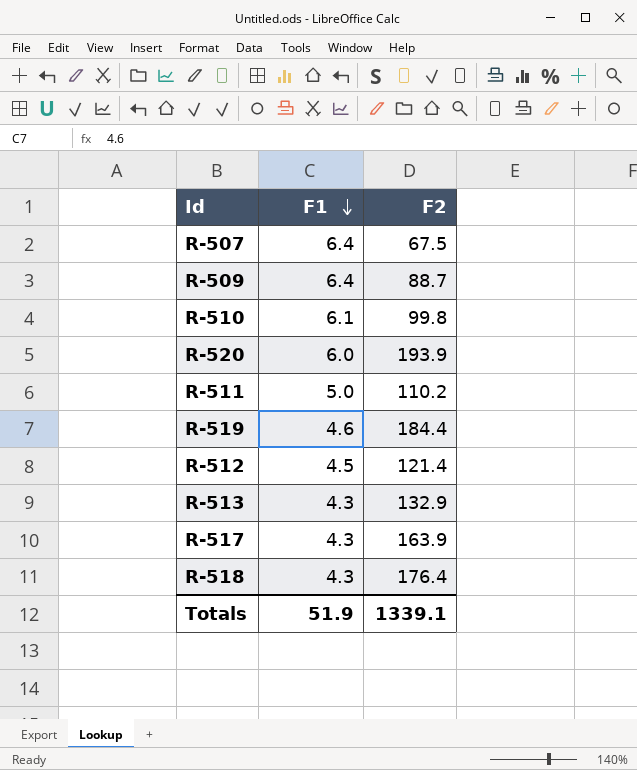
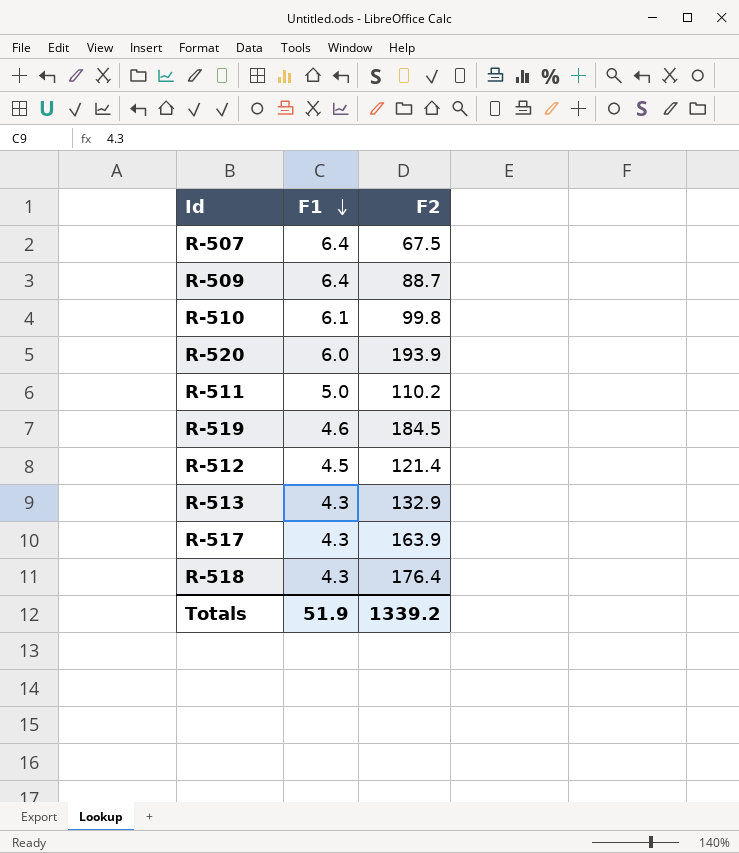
R-519 | F2: 184.4 -> 184.5
Totals | F2: 1339.1 -> 1339.2

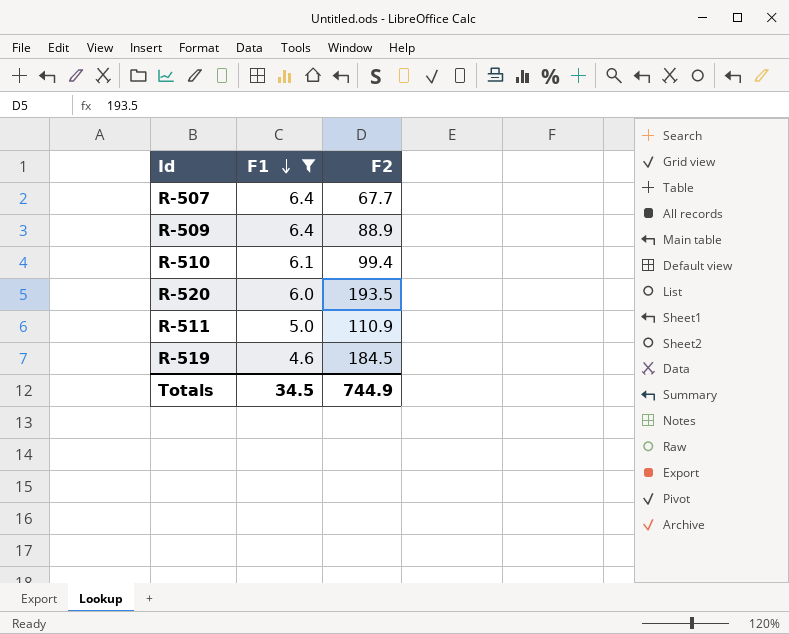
filter: none -> F1 >= 4.6
R-507 | F2: 67.5 -> 67.7
R-509 | F2: 88.7 -> 88.9
R-510 | F2: 99.8 -> 99.4
R-520 | F2: 193.9 -> 193.5
R-511 | F2: 110.2 -> 110.9
Totals | F1: 51.9 -> 34.5
Totals | F2: 1339.2 -> 744.9

